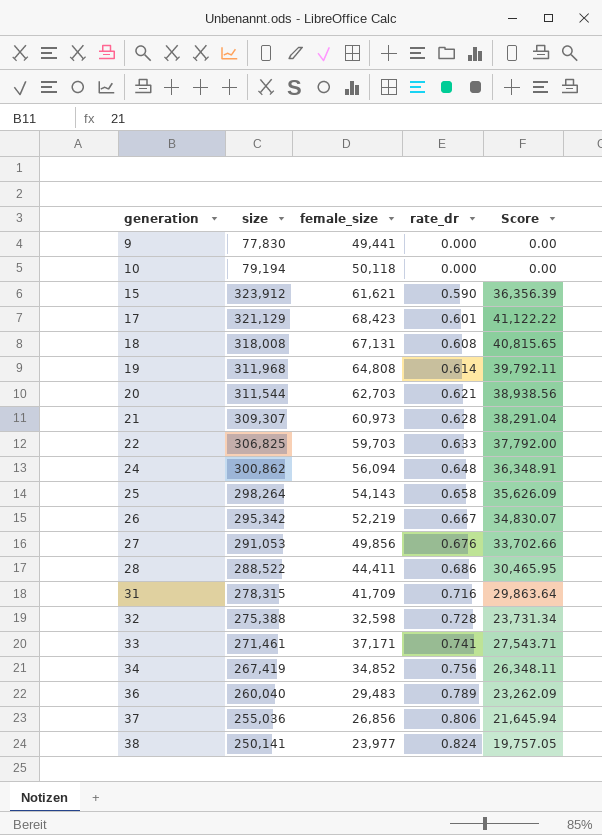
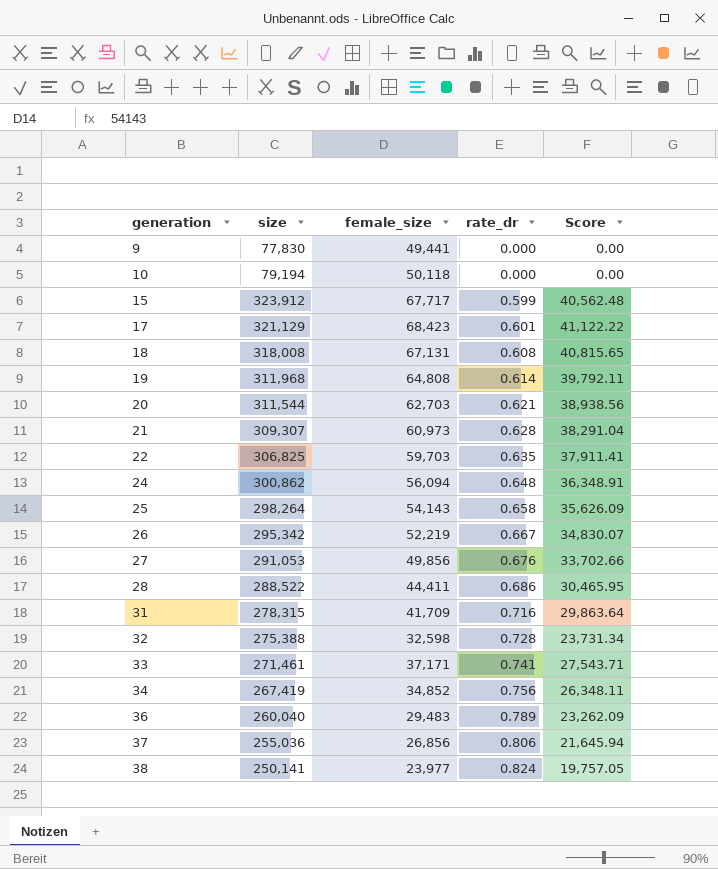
15 | female_size: 61,621 -> 67,717
15 | rate_dr: 0.590 -> 0.599
15 | Score: 36,356.39 -> 40,562.48
22 | rate_dr: 0.633 -> 0.635
22 | Score: 37,792.00 -> 37,911.41

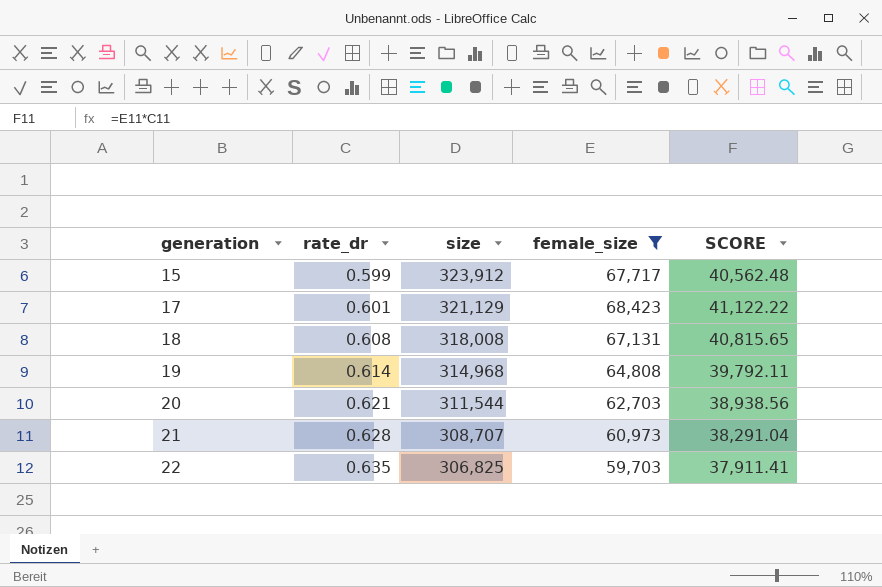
filter: none -> female_size >= 59,703
column rate_dr | position: 4 -> 2
column name: Score -> SCORE
19 | size: 311,968 -> 314,968
21 | size: 309,307 -> 308,707

